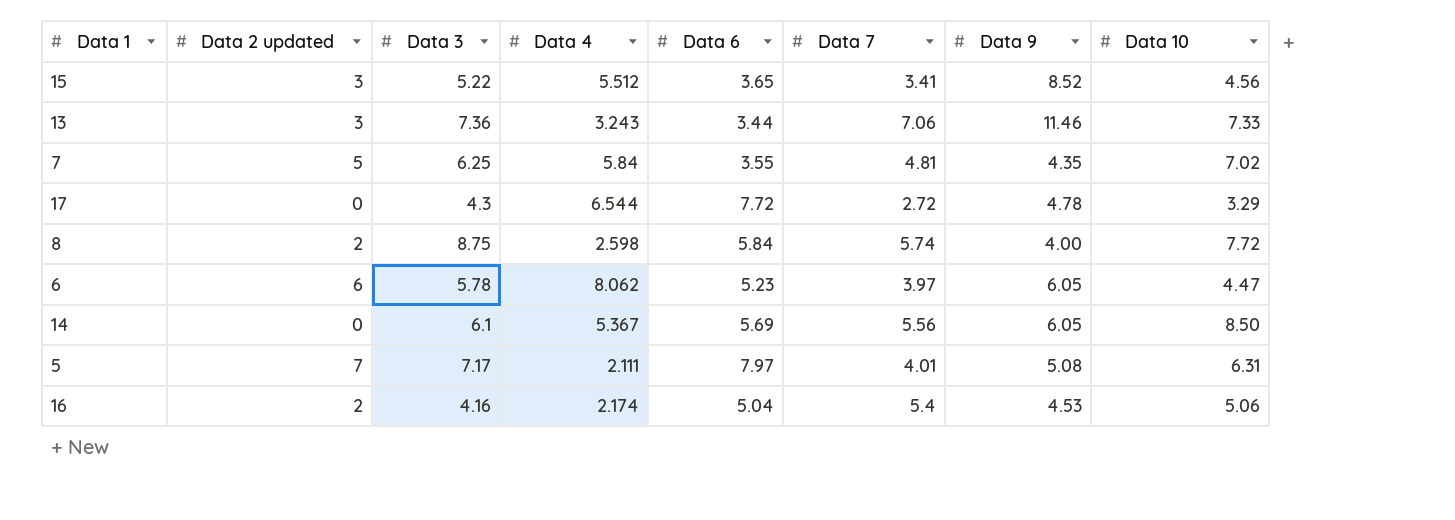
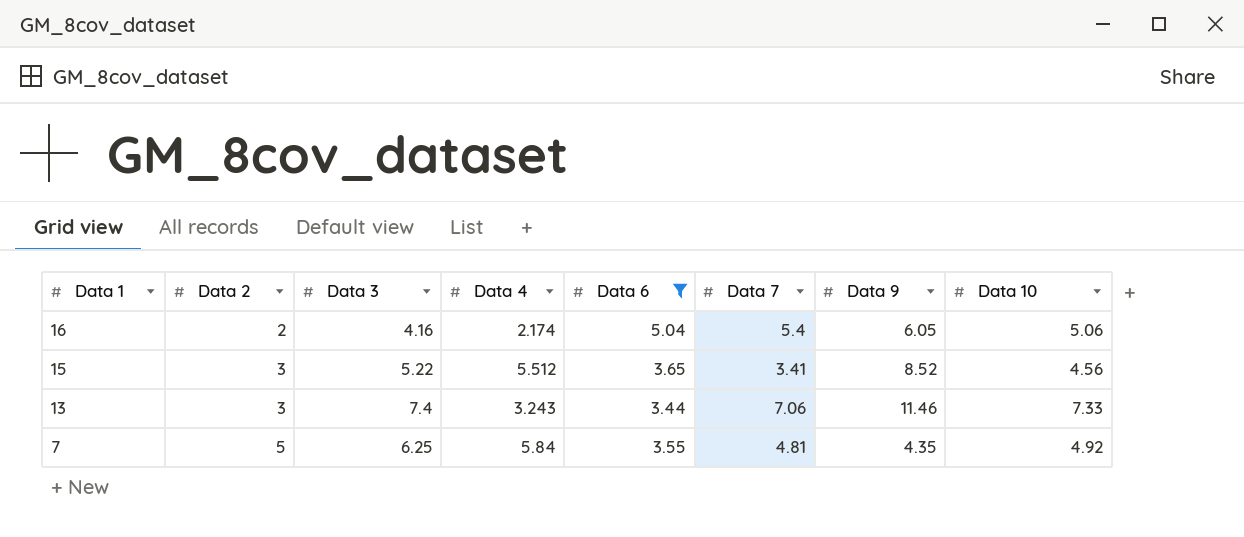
filter: none -> Data 6 <= 5.04
row order: none -> Data 1 descending
column name: Data 2 updated -> Data 2
16 | Data 9: 4.53 -> 6.05
13 | Data 3: 7.36 -> 7.4
7 | Data 10: 7.02 -> 4.92

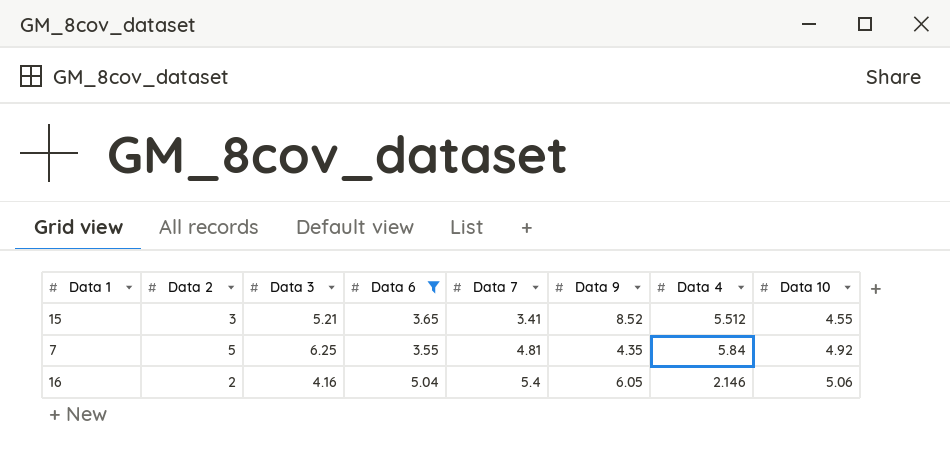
row order: Data 1 descending -> Data 7 ascending
column Data 4 | position: 4 -> 7
row 13: 3 | 7.4 | 3.243 | 3.44 | 7.06 | 11.46 | 7.33 -> none
15 | Data 3: 5.22 -> 5.21
15 | Data 10: 4.56 -> 4.55
16 | Data 4: 2.174 -> 2.146

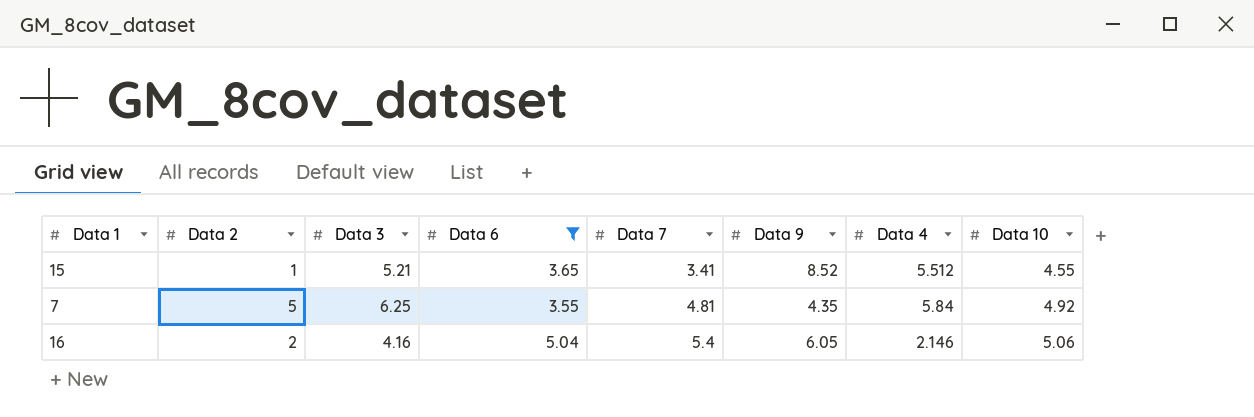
15 | Data 2: 3 -> 1

